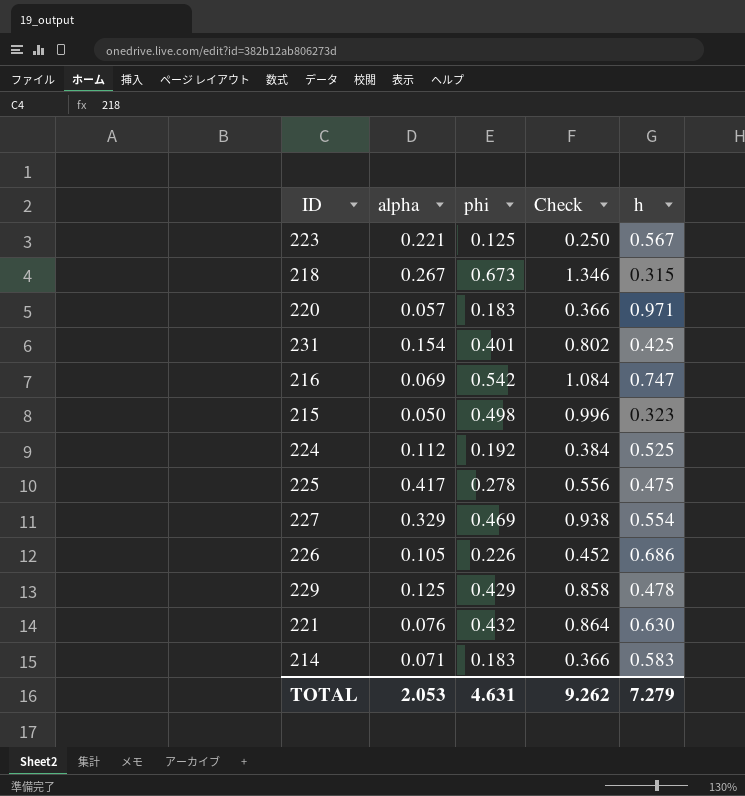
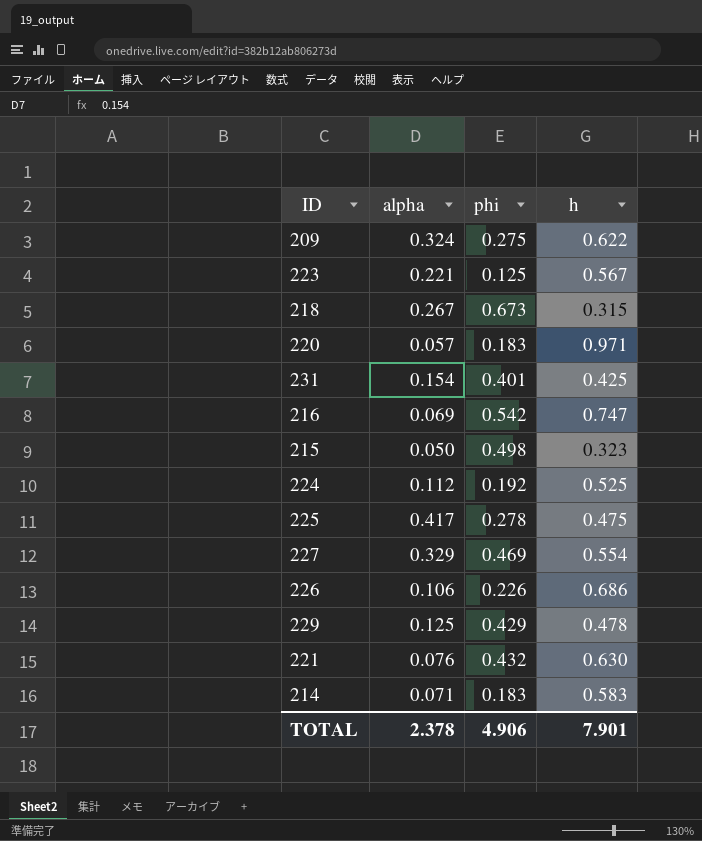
column Check | formula: [phi] * 2 -> none
row 209: none -> 0.324 | 0.275 | 0.622
226 | alpha: 0.105 -> 0.106
TOTAL | alpha: 2.053 -> 2.378
TOTAL | phi: 4.631 -> 4.906
TOTAL | h: 7.279 -> 7.901

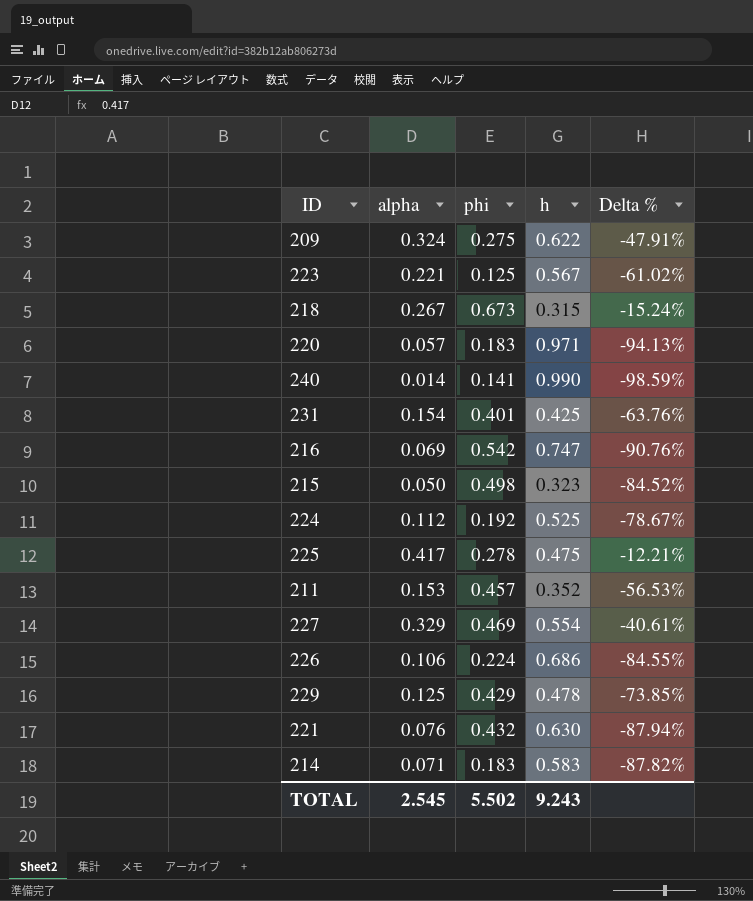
column Delta % | formula: none -> ([alpha] - [h]) / [h]
row 240: none -> 0.014 | 0.141 | 0.990 | -98.59%
row 211: none -> 0.153 | 0.457 | 0.352 | -56.53%
226 | phi: 0.226 -> 0.224
TOTAL | alpha: 2.378 -> 2.545
TOTAL | phi: 4.906 -> 5.502
TOTAL | h: 7.901 -> 9.243

